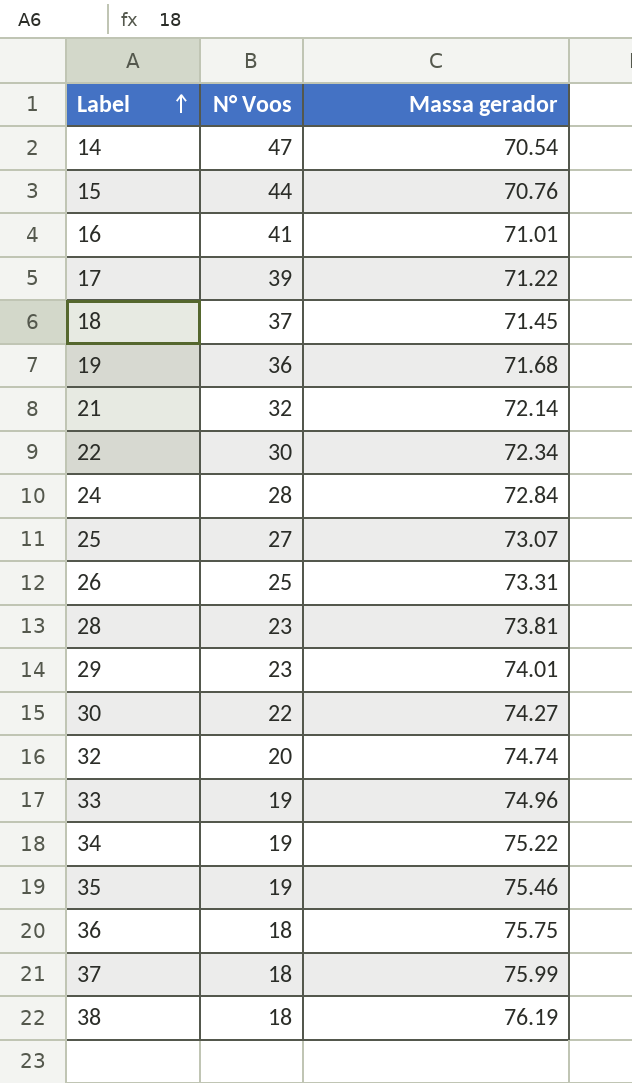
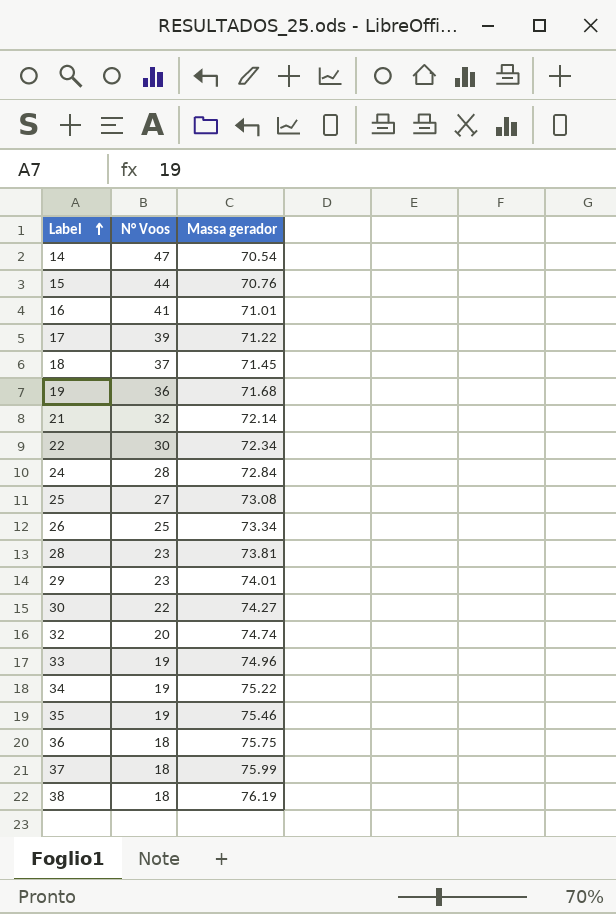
25 | Massa gerador: 73.07 -> 73.08
26 | Massa gerador: 73.31 -> 73.34

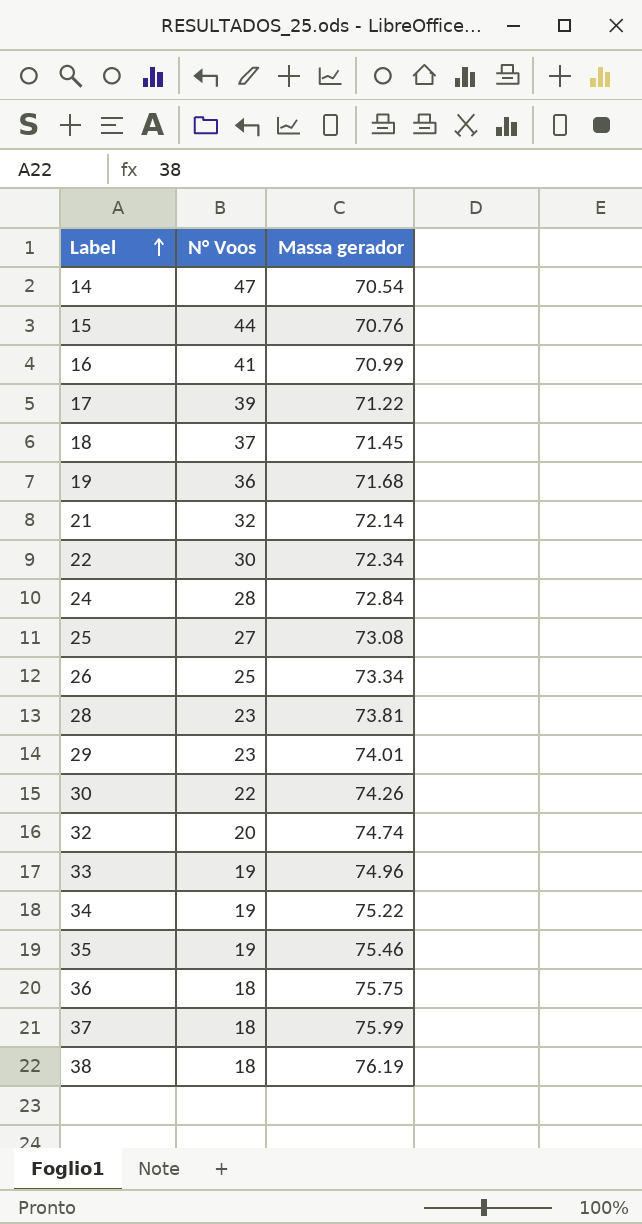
16 | Massa gerador: 71.01 -> 70.99
30 | Massa gerador: 74.27 -> 74.26

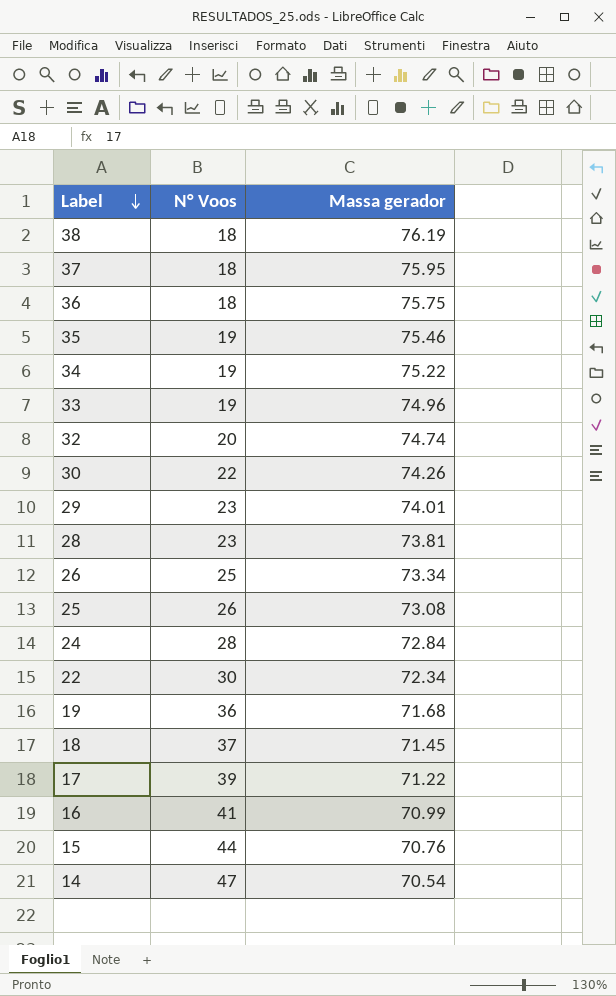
row order: Label ascending -> Label descending
row 21: 32 | 72.14 -> none
37 | Massa gerador: 75.99 -> 75.95
25 | N° Voos: 27 -> 26

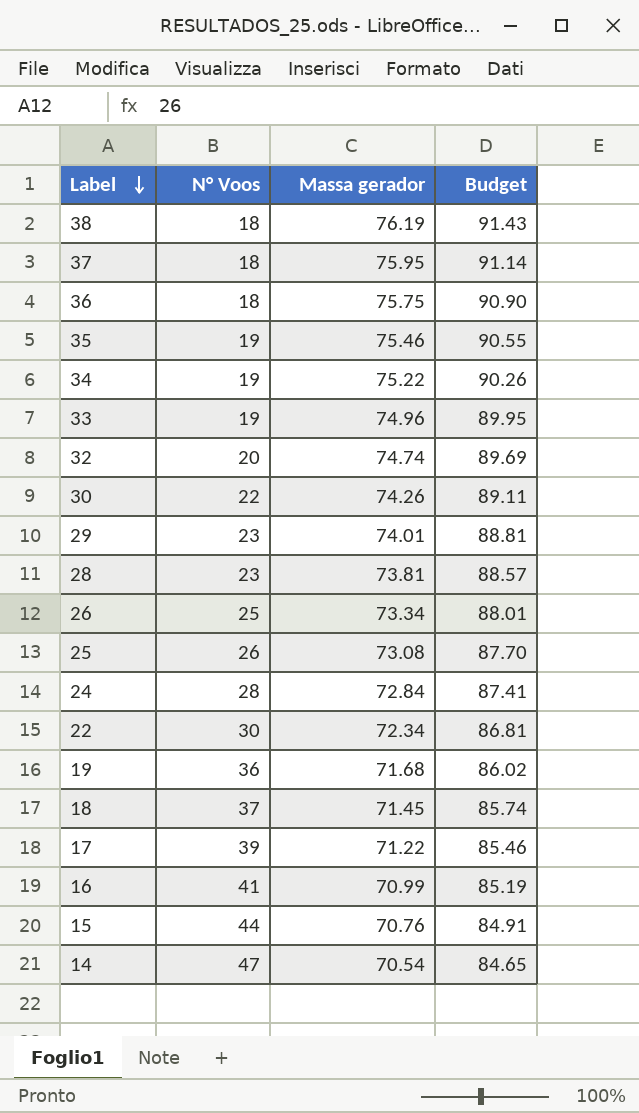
column Budget | formula: none -> [Massa gerador] * 1.2

